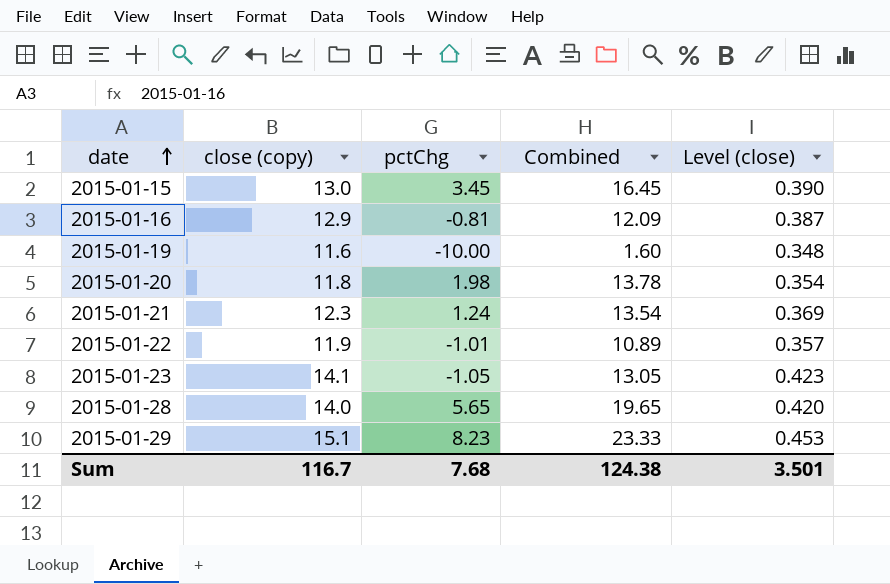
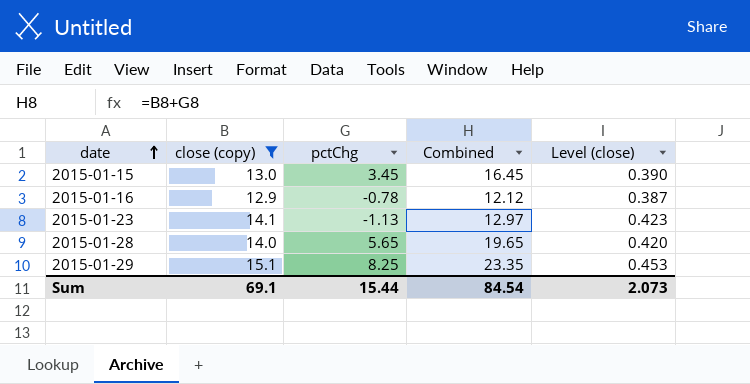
filter: none -> close (copy) >= 12.9
2015-01-16 | pctChg: -0.81 -> -0.78
2015-01-16 | Combined: 12.09 -> 12.12
2015-01-23 | pctChg: -1.05 -> -1.13
2015-01-23 | Combined: 13.05 -> 12.97
2015-01-29 | pctChg: 8.23 -> 8.25
2015-01-29 | Combined: 23.33 -> 23.35
Sum | close (copy): 116.7 -> 69.1
Sum | pctChg: 7.68 -> 15.44
Sum | Combined: 124.38 -> 84.54
Sum | Level (close): 3.501 -> 2.073

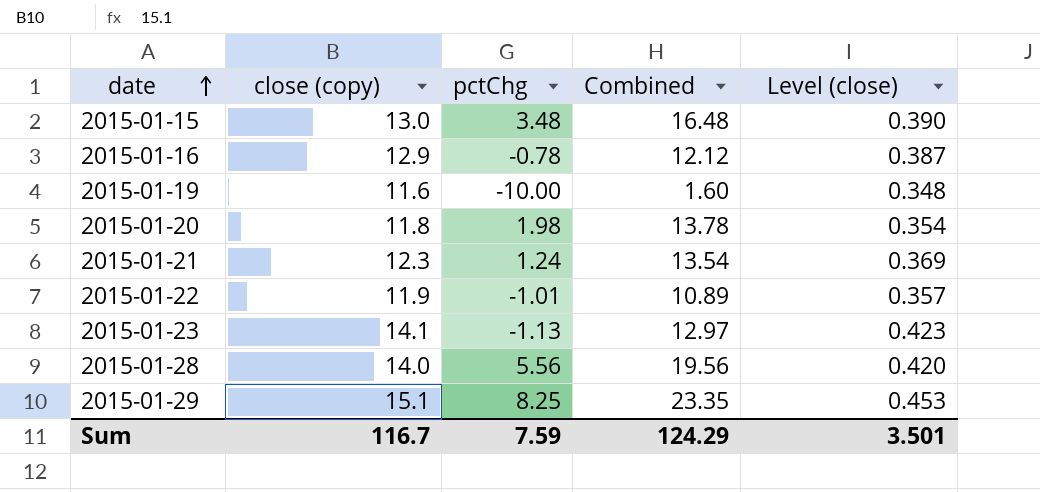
filter: close (copy) >= 12.9 -> none
2015-01-15 | pctChg: 3.45 -> 3.48
2015-01-15 | Combined: 16.45 -> 16.48
2015-01-28 | pctChg: 5.65 -> 5.56
2015-01-28 | Combined: 19.65 -> 19.56
Sum | close (copy): 69.1 -> 116.7
Sum | pctChg: 15.44 -> 7.59
Sum | Combined: 84.54 -> 124.29
Sum | Level (close): 2.073 -> 3.501

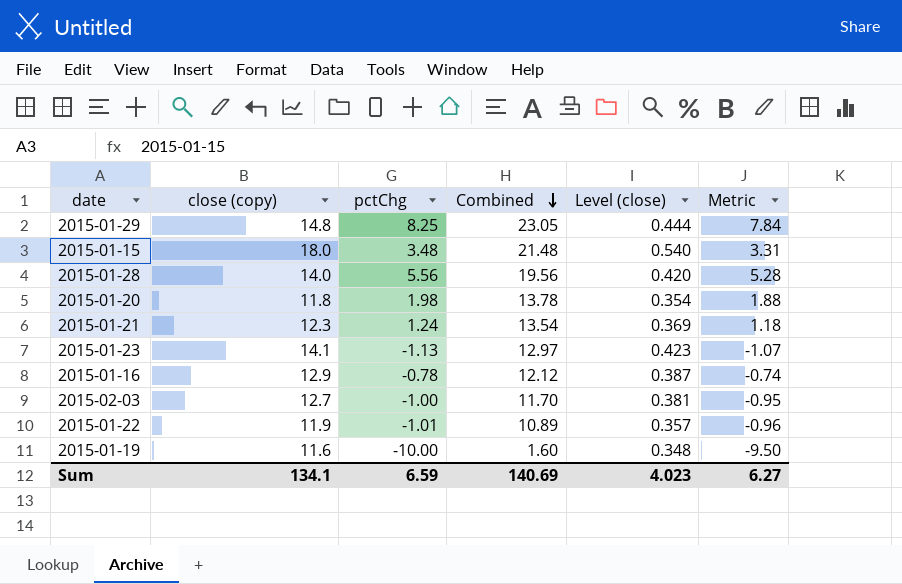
row order: date ascending -> Combined descending
column Metric | formula: none -> [pctChg] * 0.95
2015-01-29 | close (copy): 15.1 -> 14.8
2015-01-29 | Combined: 23.35 -> 23.05
2015-01-29 | Level (close): 0.453 -> 0.444
2015-01-15 | close (copy): 13.0 -> 18.0
2015-01-15 | Combined: 16.48 -> 21.48
2015-01-15 | Level (close): 0.390 -> 0.540
row 2015-02-03: none -> 12.7 | -1.00 | 11.70 | 0.381 | -0.95
Sum | close (copy): 116.7 -> 134.1
Sum | pctChg: 7.59 -> 6.59
Sum | Combined: 124.29 -> 140.69
Sum | Level (close): 3.501 -> 4.023

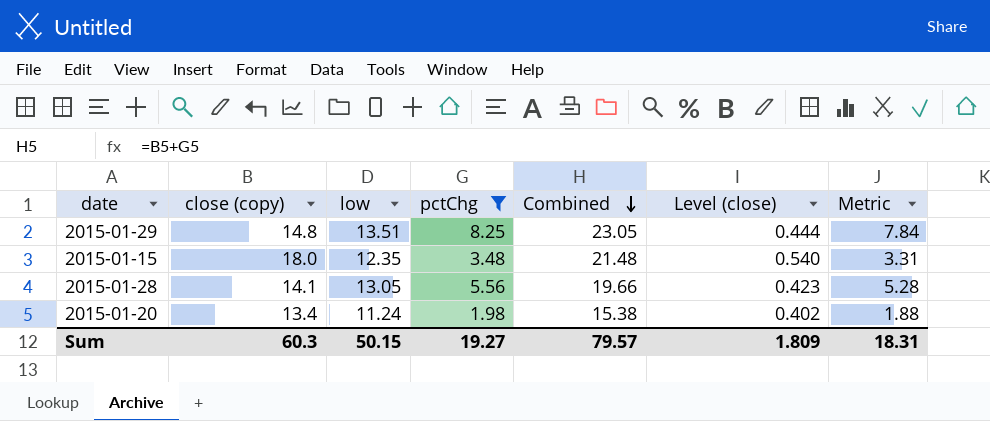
filter: none -> pctChg >= 1.98
column low | position: none -> 3
2015-01-28 | close (copy): 14.0 -> 14.1
2015-01-28 | Combined: 19.56 -> 19.66
2015-01-28 | Level (close): 0.420 -> 0.423
2015-01-20 | close (copy): 11.8 -> 13.4
2015-01-20 | Combined: 13.78 -> 15.38
2015-01-20 | Level (close): 0.354 -> 0.402
Sum | close (copy): 134.1 -> 60.3
Sum | pctChg: 6.59 -> 19.27
Sum | Combined: 140.69 -> 79.57
Sum | Level (close): 4.023 -> 1.809
Sum | Metric: 6.27 -> 18.31

